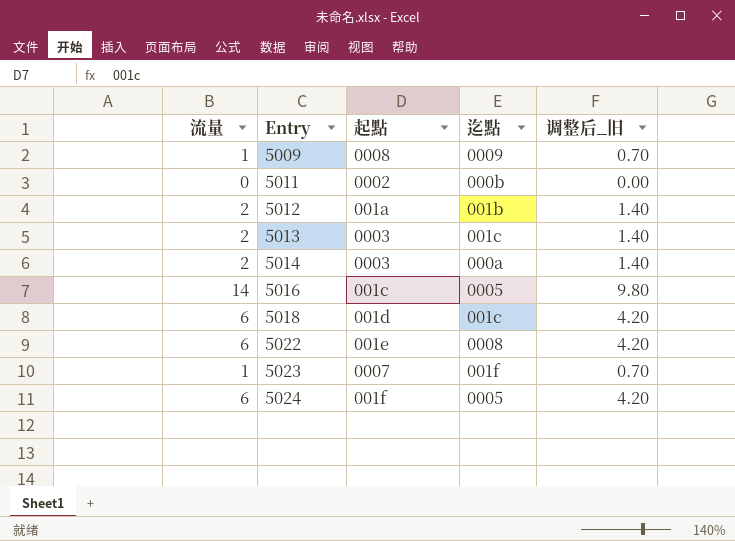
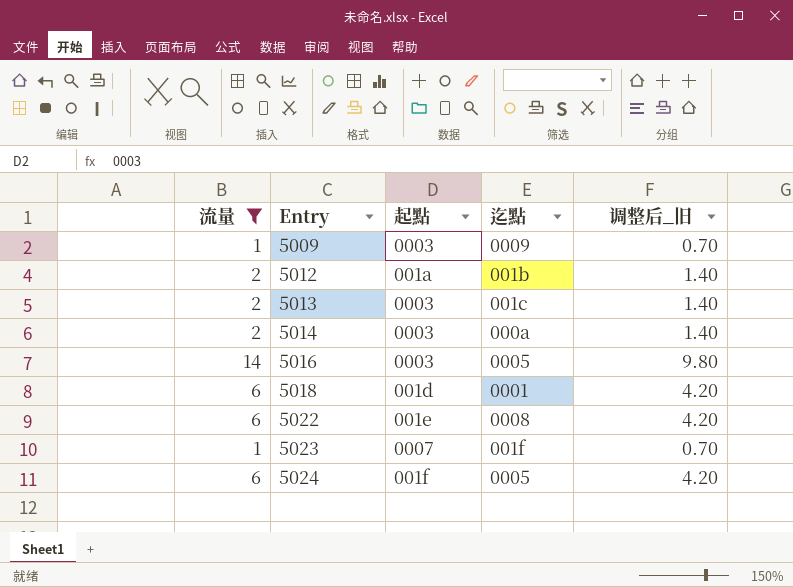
filter: none -> 流量 != 0
5009 | 起點: 0008 -> 0003
5016 | 起點: 001c -> 0003
5018 | 迄點: 001c -> 0001

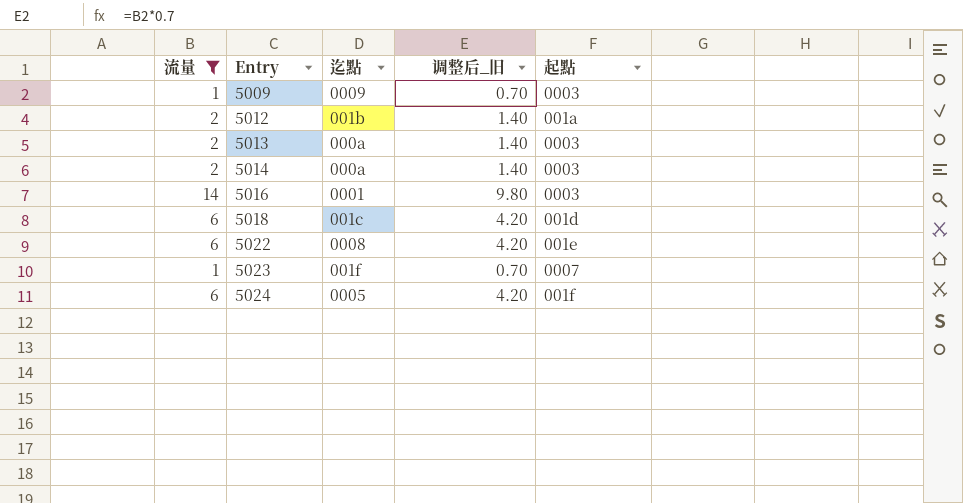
column 起點 | position: 3 -> 5
5013 | 迄點: 001c -> 000a
5016 | 迄點: 0005 -> 0001
5018 | 迄點: 0001 -> 001c

